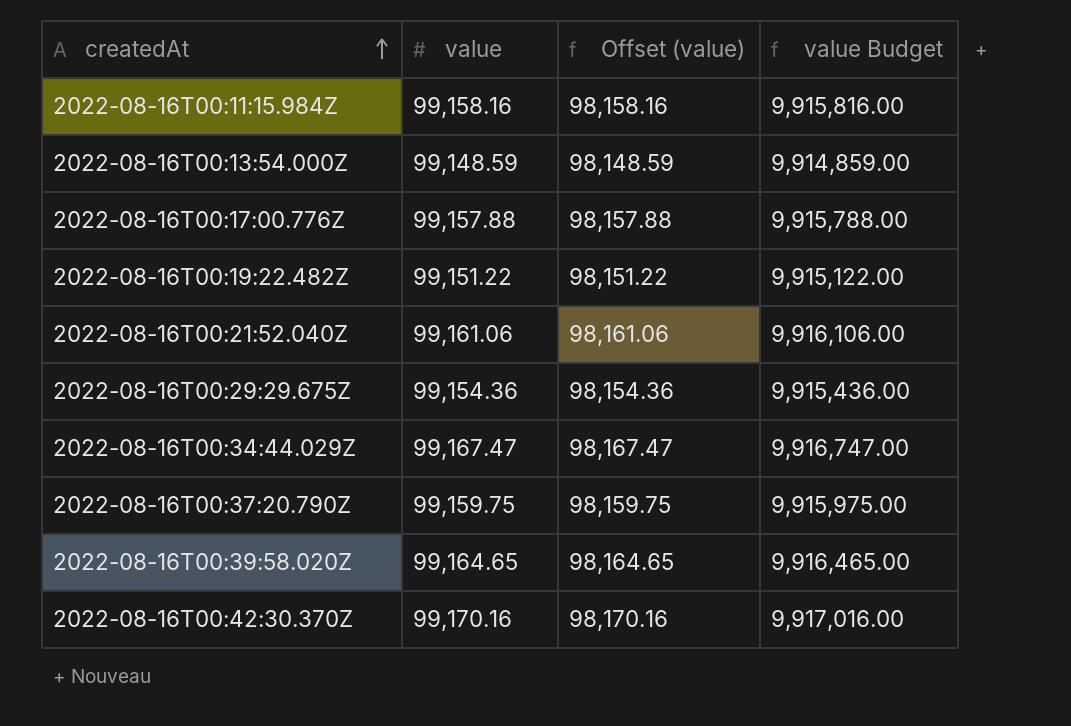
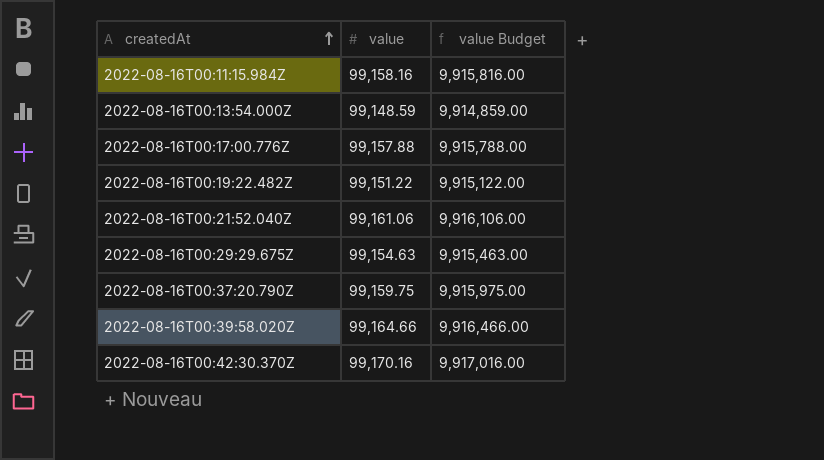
column Offset (value) | formula: [value] - 1000 -> none
row 2022-08-16T00:34:44.029Z: 99,167.47 | 98,167.47 | 9,916,747.00 -> none
2022-08-16T00:29:29.675Z | value: 99,154.36 -> 99,154.63
2022-08-16T00:29:29.675Z | value Budget: 9,915,436.00 -> 9,915,463.00
2022-08-16T00:39:58.020Z | value: 99,164.65 -> 99,164.66
2022-08-16T00:39:58.020Z | value Budget: 9,916,465.00 -> 9,916,466.00

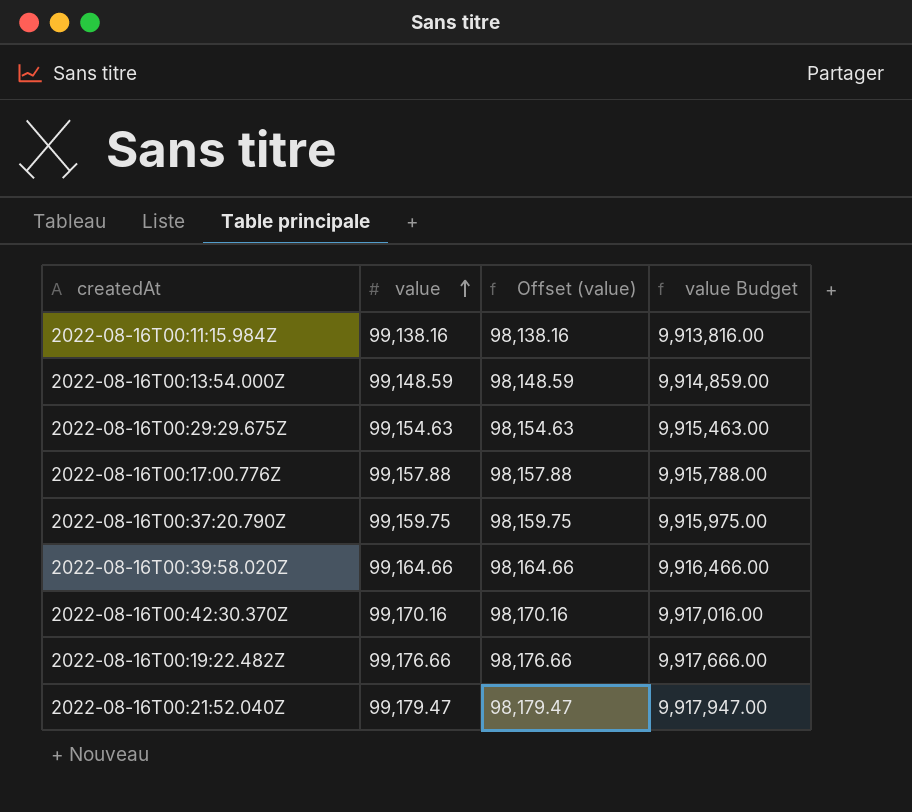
row order: createdAt ascending -> value ascending
column Offset (value) | formula: none -> [value] - 1000
2022-08-16T00:11:15.984Z | value: 99,158.16 -> 99,138.16
2022-08-16T00:11:15.984Z | value Budget: 9,915,816.00 -> 9,913,816.00
2022-08-16T00:19:22.482Z | value: 99,151.22 -> 99,176.66
2022-08-16T00:19:22.482Z | value Budget: 9,915,122.00 -> 9,917,666.00
2022-08-16T00:21:52.040Z | value: 99,161.06 -> 99,179.47
2022-08-16T00:21:52.040Z | value Budget: 9,916,106.00 -> 9,917,947.00

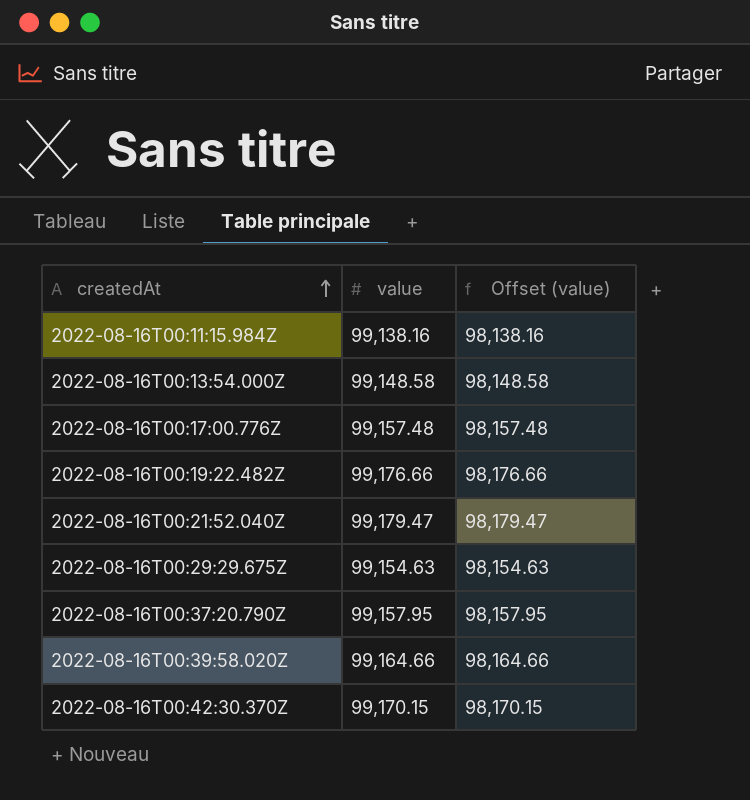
row order: value ascending -> createdAt ascending
column value Budget | formula: [value] * 100 -> none
2022-08-16T00:13:54.000Z | value: 99,148.59 -> 99,148.58
2022-08-16T00:13:54.000Z | Offset (value): 98,148.59 -> 98,148.58
2022-08-16T00:17:00.776Z | value: 99,157.88 -> 99,157.48
2022-08-16T00:17:00.776Z | Offset (value): 98,157.88 -> 98,157.48
2022-08-16T00:37:20.790Z | value: 99,159.75 -> 99,157.95
2022-08-16T00:37:20.790Z | Offset (value): 98,159.75 -> 98,157.95
2022-08-16T00:42:30.370Z | value: 99,170.16 -> 99,170.15
2022-08-16T00:42:30.370Z | Offset (value): 98,170.16 -> 98,170.15

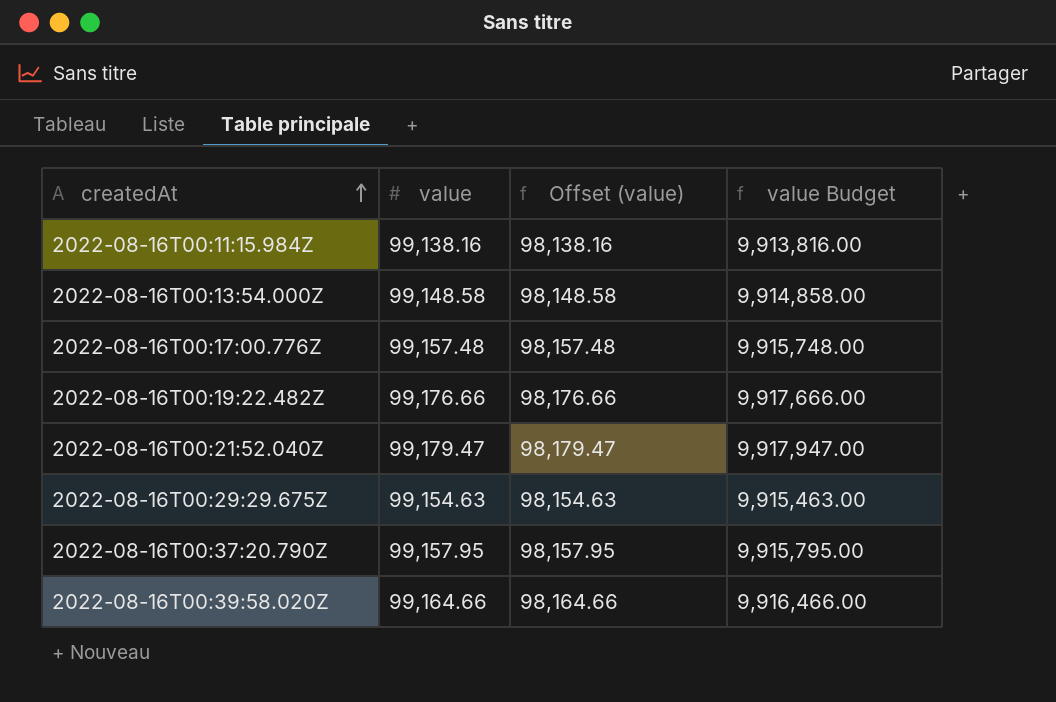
column value Budget | formula: none -> [value] * 100
row 2022-08-16T00:42:30.370Z: 99,170.15 | 98,170.15 -> none

